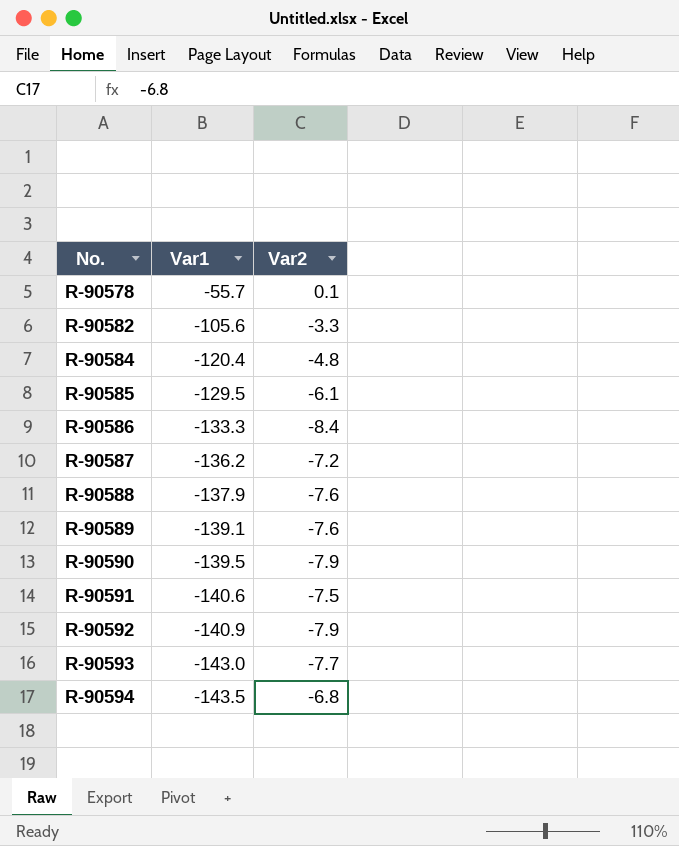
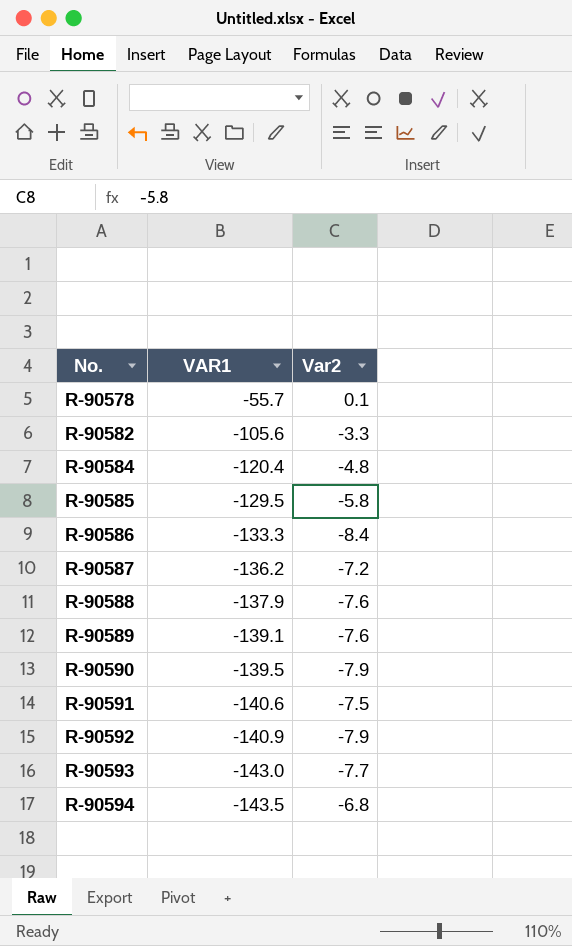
column name: Var1 -> VAR1
R-90585 | Var2: -6.1 -> -5.8

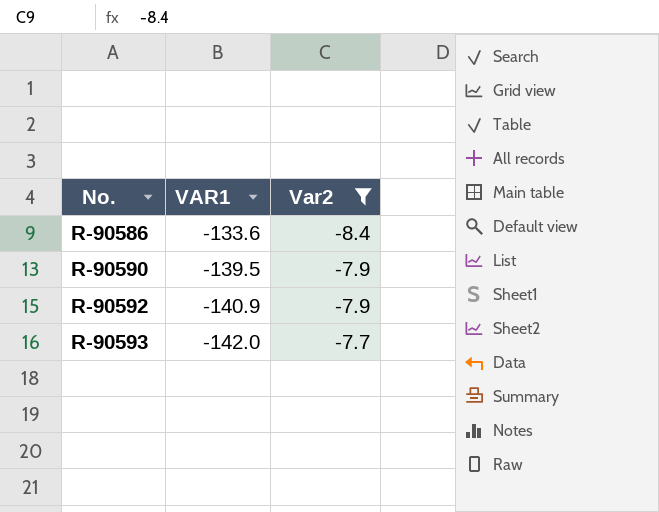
filter: none -> Var2 <= -7.7
R-90586 | VAR1: -133.3 -> -133.6
R-90593 | VAR1: -143.0 -> -142.0

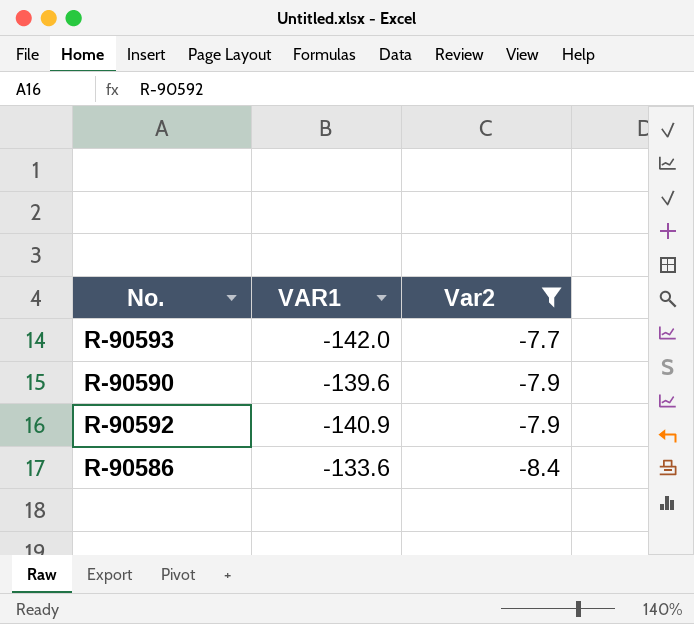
row order: No. ascending -> Var2 descending
R-90590 | VAR1: -139.5 -> -139.6

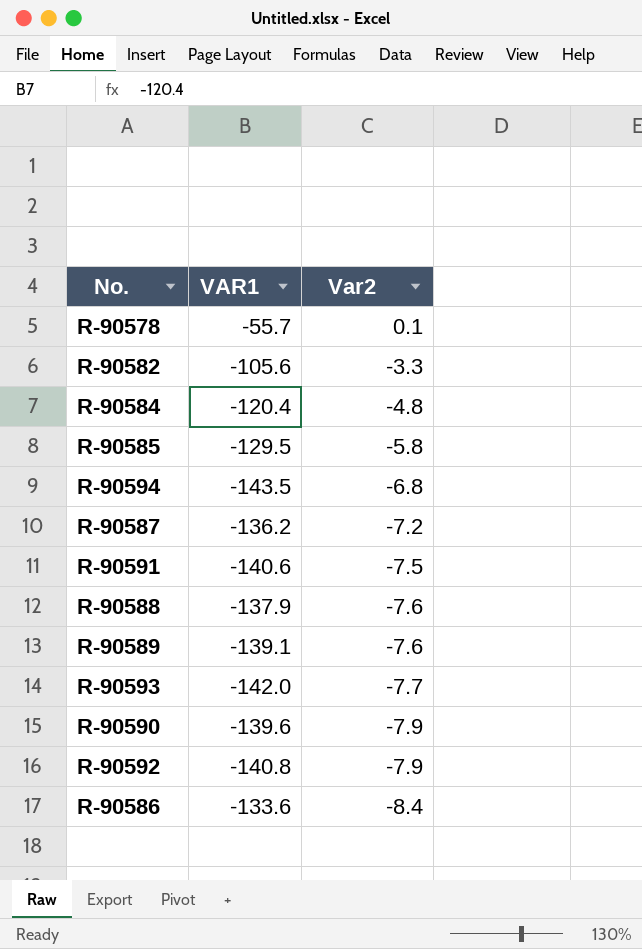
filter: Var2 <= -7.7 -> none
R-90592 | VAR1: -140.9 -> -140.8

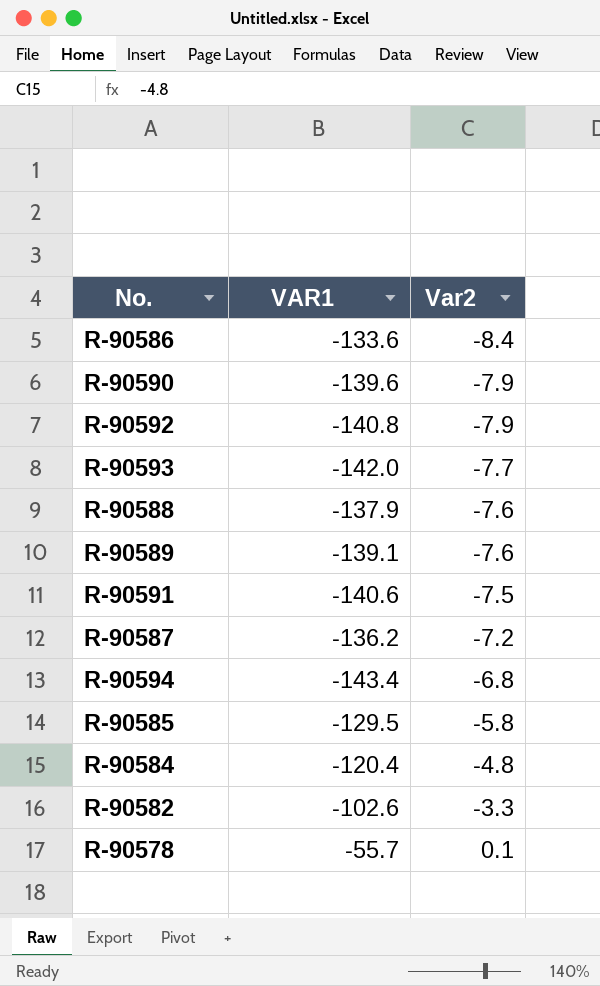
row order: Var2 descending -> Var2 ascending
R-90594 | VAR1: -143.5 -> -143.4
R-90582 | VAR1: -105.6 -> -102.6

